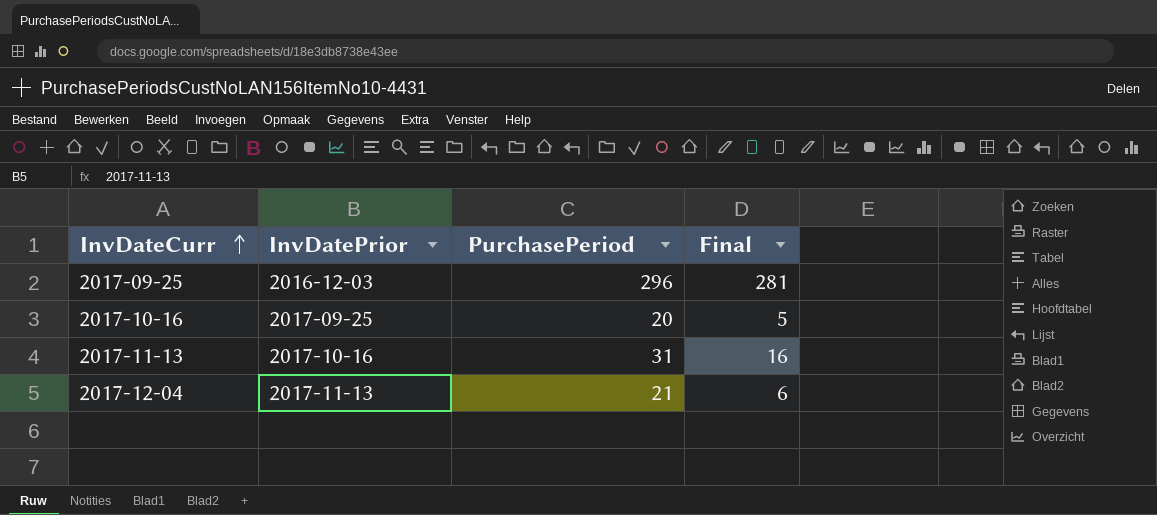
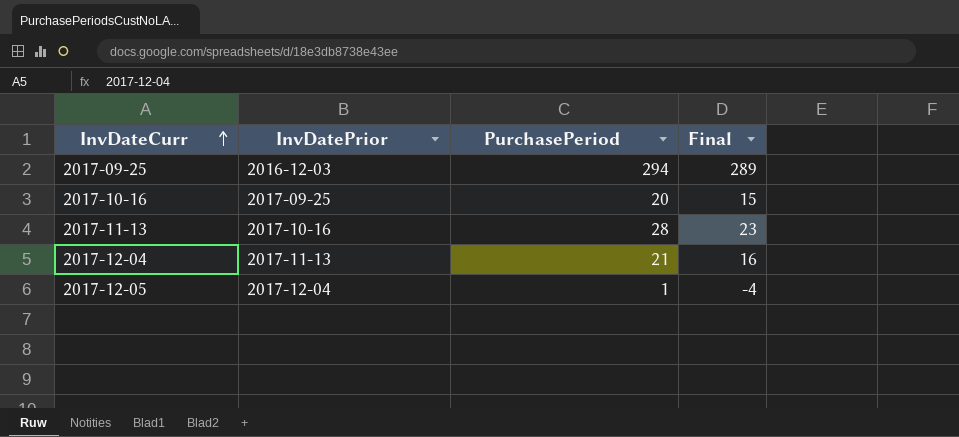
column Final | formula: [PurchasePeriod] - 15 -> [PurchasePeriod] - 5
2017-09-25 | PurchasePeriod: 296 -> 294
2017-11-13 | PurchasePeriod: 31 -> 28
row 2017-12-05: none -> 2017-12-04 | 1 | -4

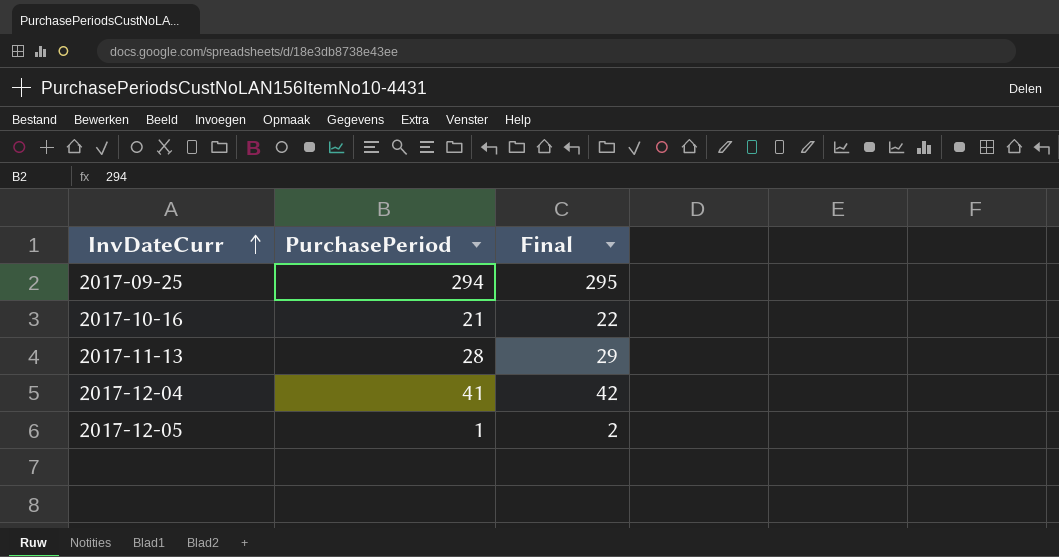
column InvDatePrior | position: 2 -> none
column Final | formula: [PurchasePeriod] - 5 -> [PurchasePeriod] + 1
2017-10-16 | PurchasePeriod: 20 -> 21
2017-12-04 | PurchasePeriod: 21 -> 41

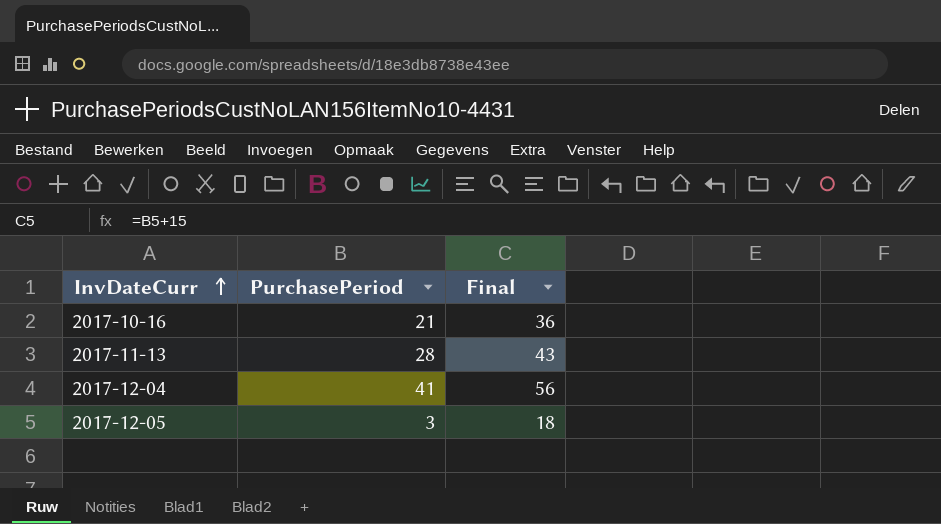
column Final | formula: [PurchasePeriod] + 1 -> [PurchasePeriod] + 15
row 2017-09-25: 294 | 295 -> none
2017-12-05 | PurchasePeriod: 1 -> 3

